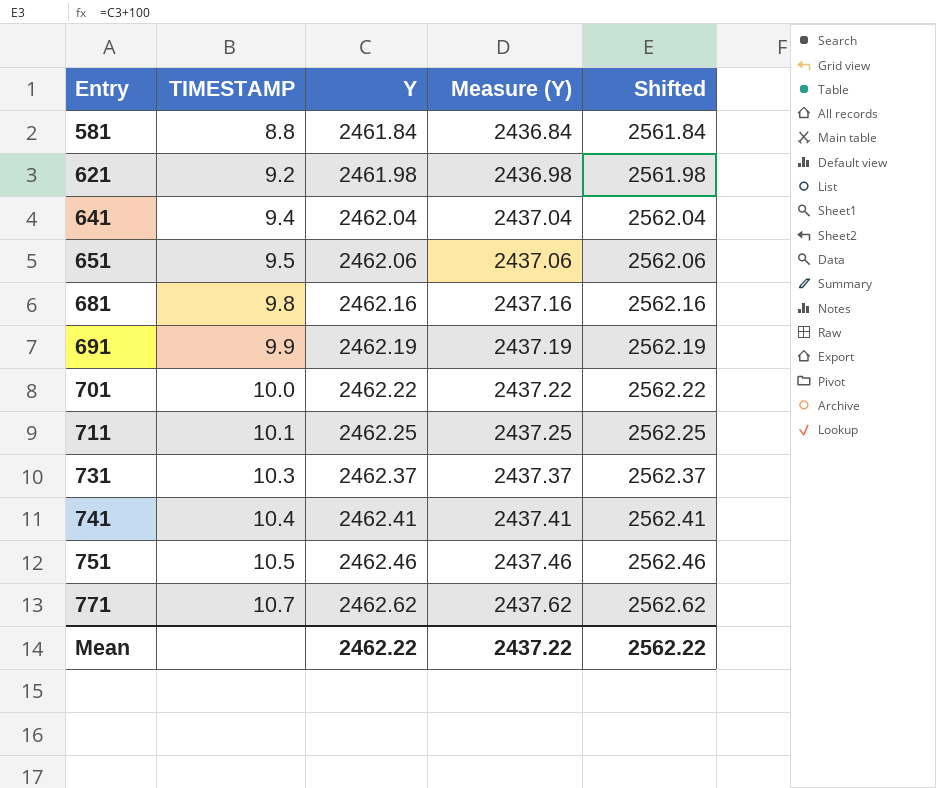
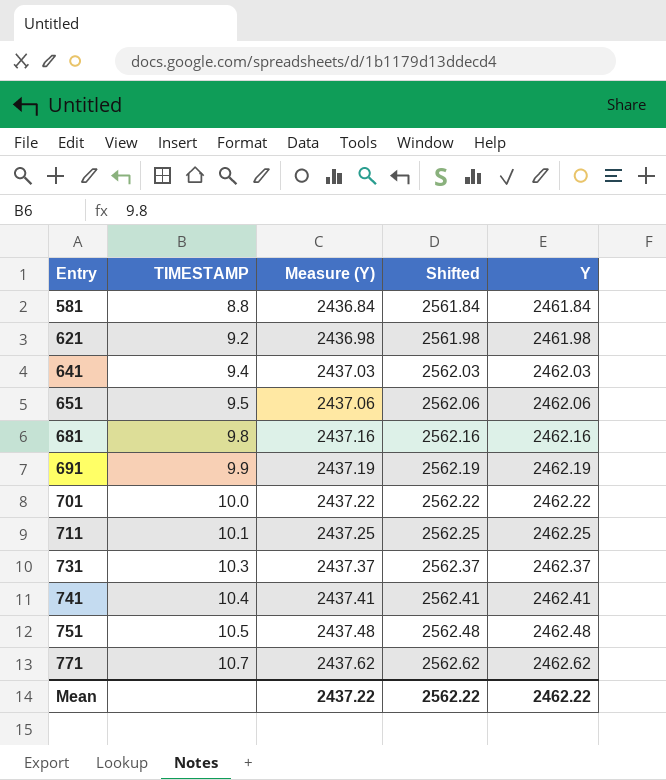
column Y | position: 3 -> 5
641 | Measure (Y): 2437.04 -> 2437.03
641 | Shifted: 2562.04 -> 2562.03
641 | Y: 2462.04 -> 2462.03
751 | Measure (Y): 2437.46 -> 2437.48
751 | Shifted: 2562.46 -> 2562.48
751 | Y: 2462.46 -> 2462.48

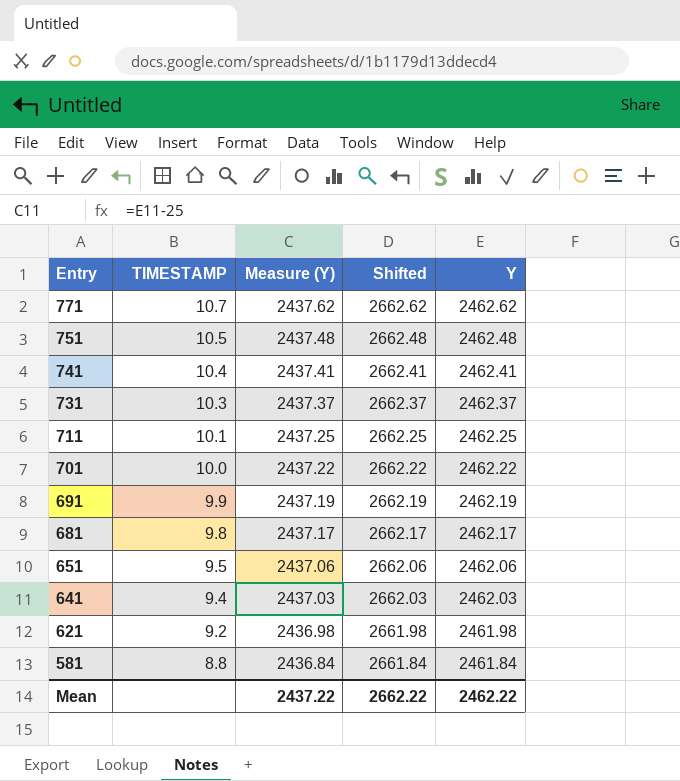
row order: Entry ascending -> Entry descending
column Shifted | formula: [Y] + 100 -> [Y] + 200
681 | Measure (Y): 2437.16 -> 2437.17
681 | Y: 2462.16 -> 2462.17
Mean | Shifted: 2562.22 -> 2662.22

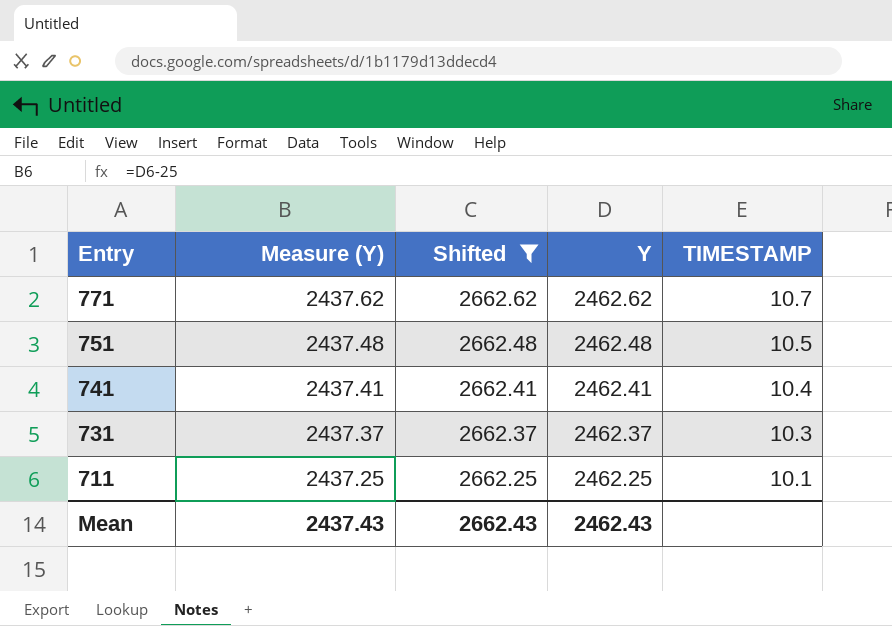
filter: none -> Shifted >= 2662.25
column TIMESTAMP | position: 2 -> 5
Mean | Measure (Y): 2437.22 -> 2437.43
Mean | Shifted: 2662.22 -> 2662.43
Mean | Y: 2462.22 -> 2462.43

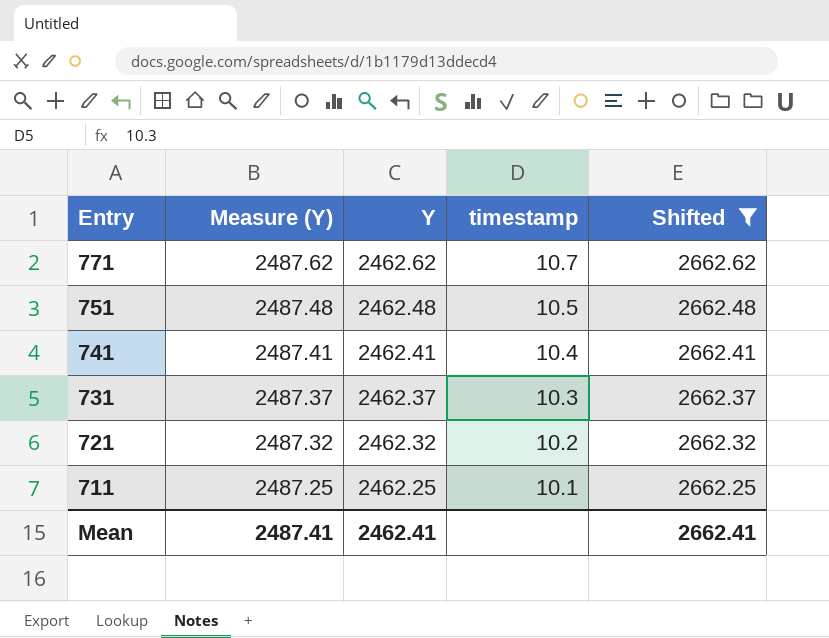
column Measure (Y) | formula: [Y] - 25 -> [Y] + 25
column name: TIMESTAMP -> timestamp
column Shifted | position: 3 -> 5
row 721: none -> 2487.32 | 2462.32 | 10.2 | 2662.32
Mean | Measure (Y): 2437.43 -> 2487.41
Mean | Y: 2462.43 -> 2462.41
Mean | Shifted: 2662.43 -> 2662.41

